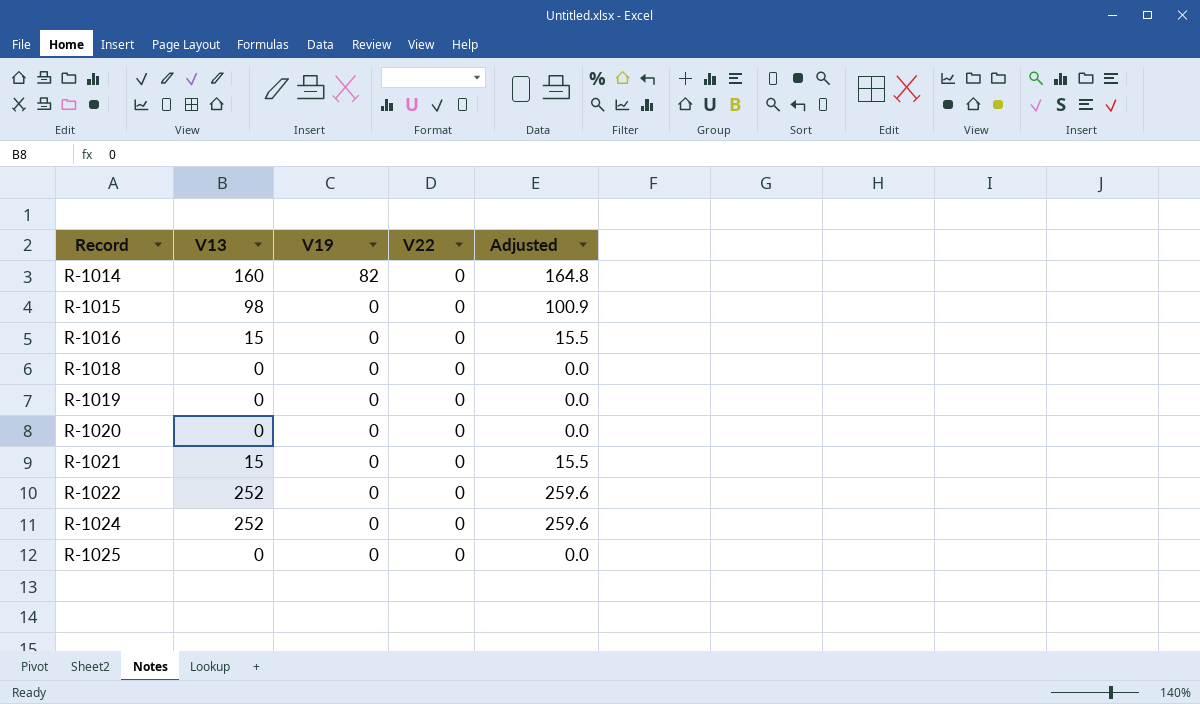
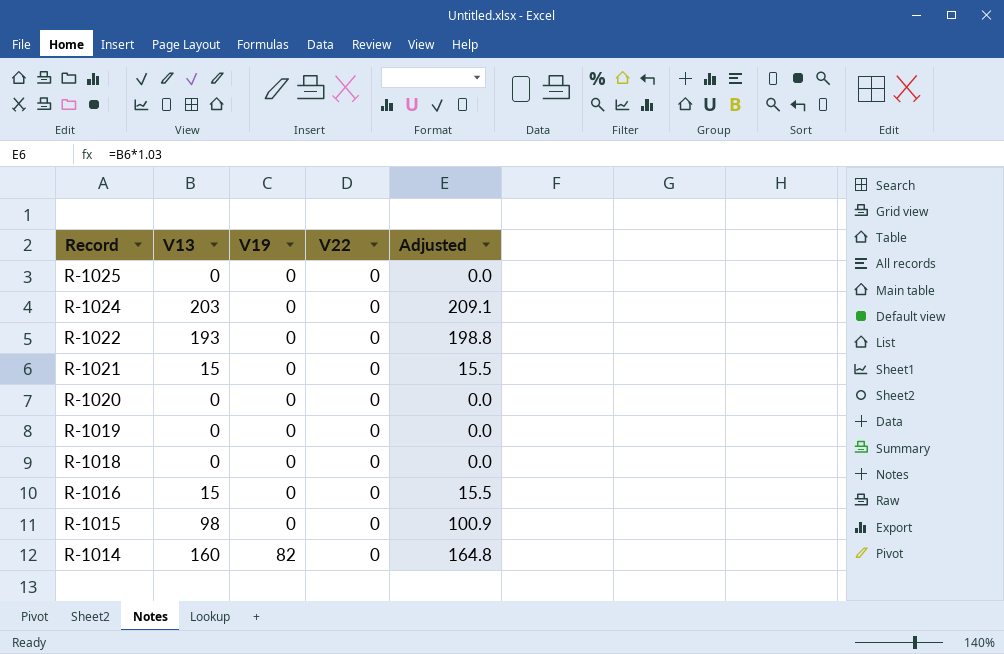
row order: Record ascending -> Record descending
R-1024 | V13: 252 -> 203
R-1024 | Adjusted: 259.6 -> 209.1
R-1022 | V13: 252 -> 193
R-1022 | Adjusted: 259.6 -> 198.8

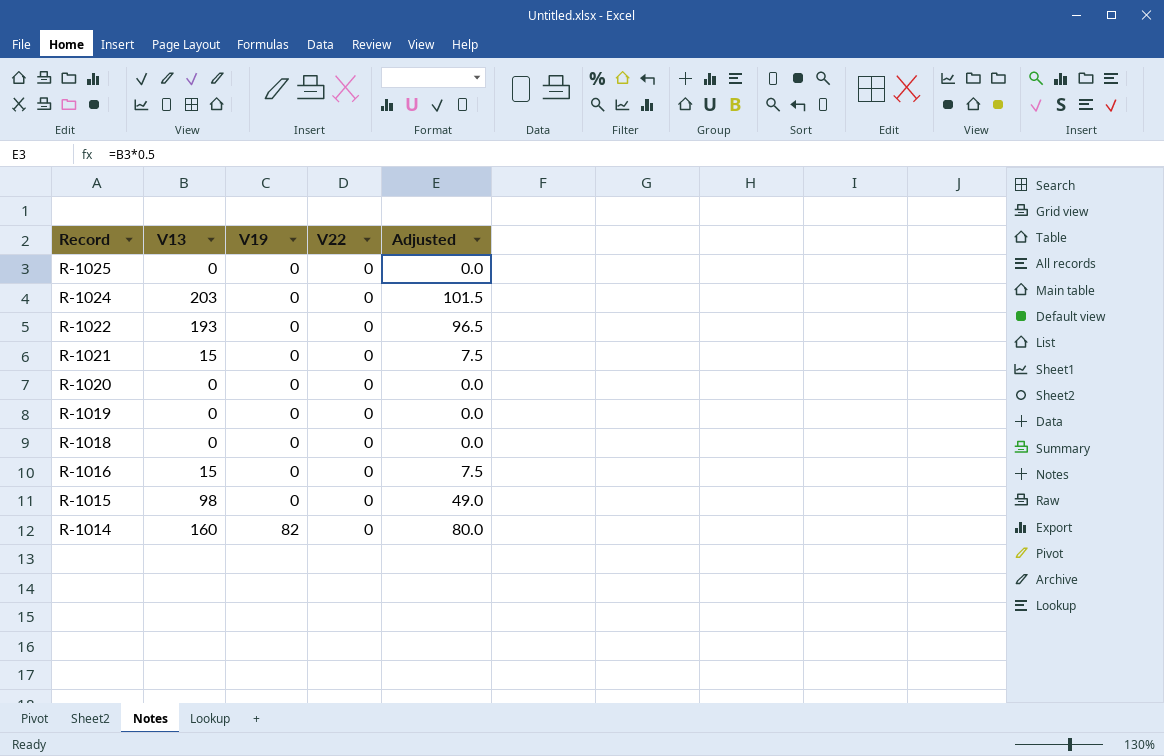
column Adjusted | formula: [V13] * 1.03 -> [V13] * 0.5

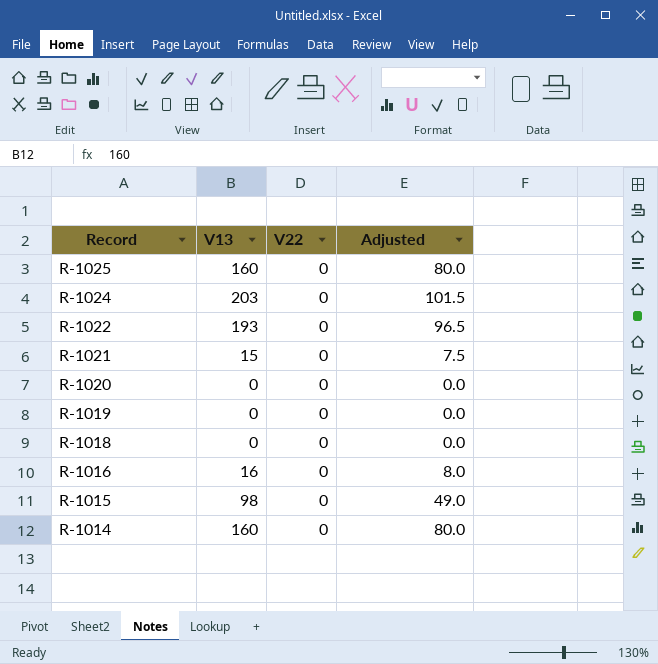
column V19 | position: 3 -> none
R-1025 | V13: 0 -> 160
R-1025 | Adjusted: 0.0 -> 80.0
R-1016 | V13: 15 -> 16
R-1016 | Adjusted: 7.5 -> 8.0

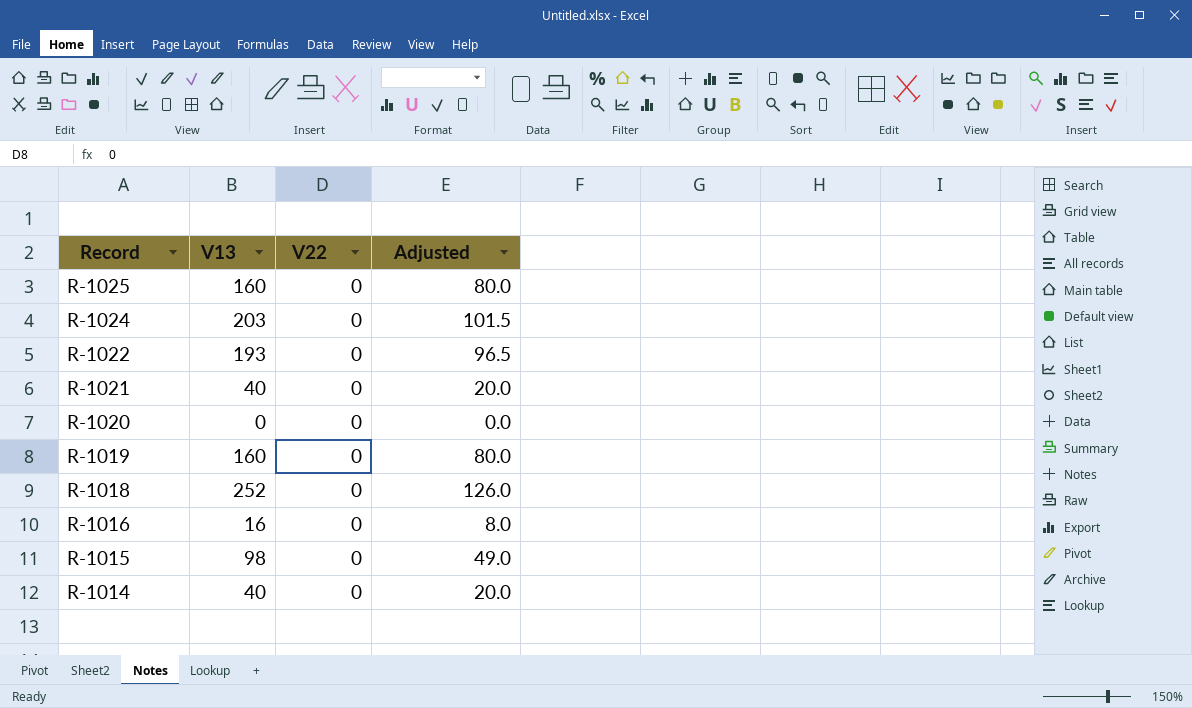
R-1021 | V13: 15 -> 40
R-1021 | Adjusted: 7.5 -> 20.0
R-1019 | V13: 0 -> 160
R-1019 | Adjusted: 0.0 -> 80.0
R-1018 | V13: 0 -> 252
R-1018 | Adjusted: 0.0 -> 126.0
R-1014 | V13: 160 -> 40
R-1014 | Adjusted: 80.0 -> 20.0

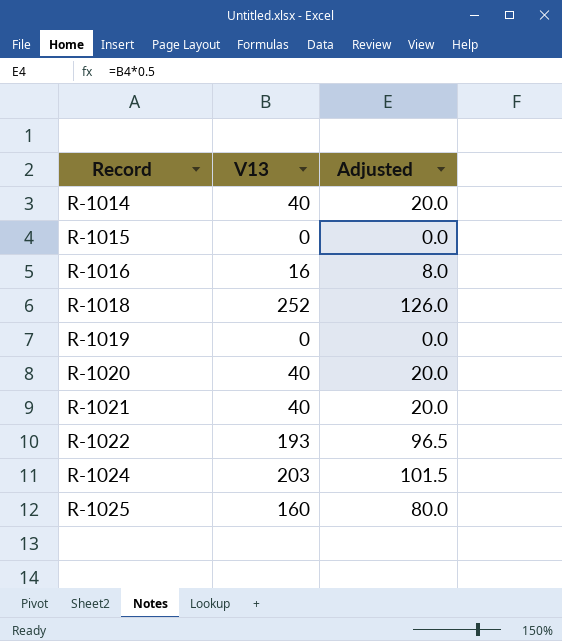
row order: Record descending -> Record ascending
column V22 | position: 3 -> none
R-1015 | V13: 98 -> 0
R-1015 | Adjusted: 49.0 -> 0.0
R-1019 | V13: 160 -> 0
R-1019 | Adjusted: 80.0 -> 0.0
R-1020 | V13: 0 -> 40
R-1020 | Adjusted: 0.0 -> 20.0

